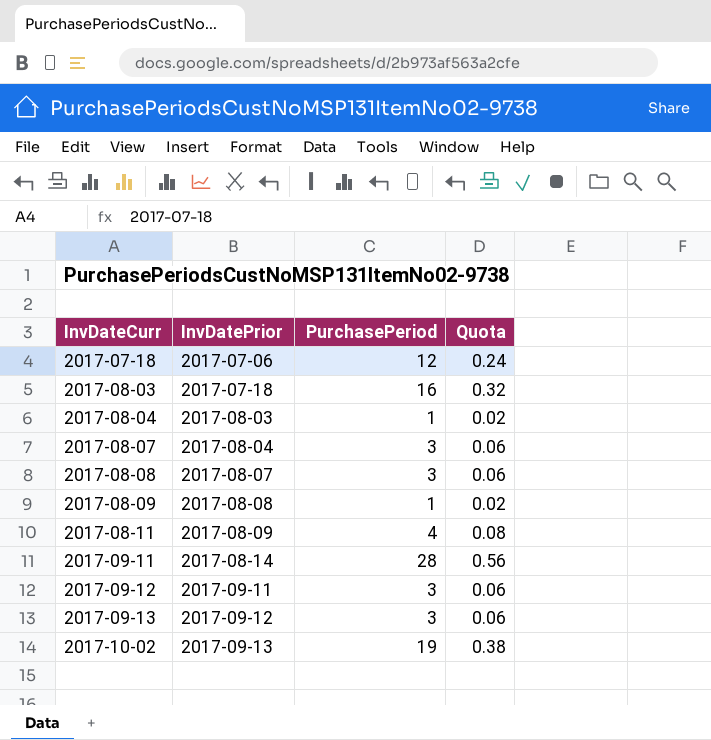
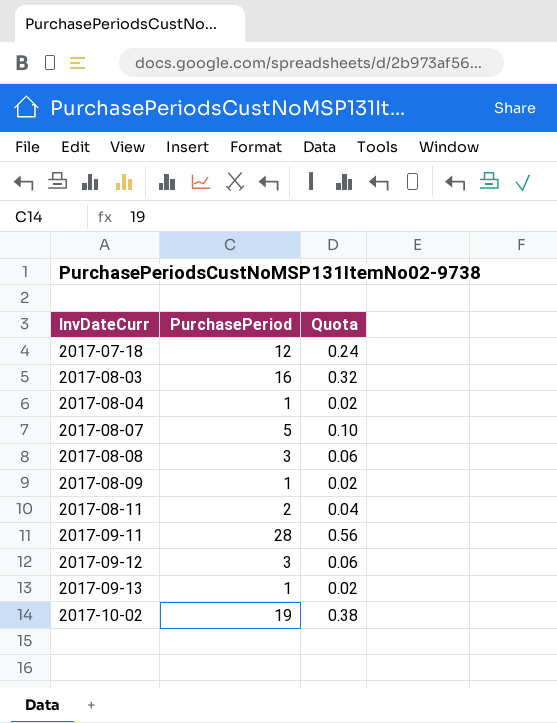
column InvDatePrior | position: 2 -> none
2017-08-07 | PurchasePeriod: 3 -> 5
2017-08-07 | Quota: 0.06 -> 0.10
2017-08-11 | PurchasePeriod: 4 -> 2
2017-08-11 | Quota: 0.08 -> 0.04
2017-09-13 | PurchasePeriod: 3 -> 1
2017-09-13 | Quota: 0.06 -> 0.02

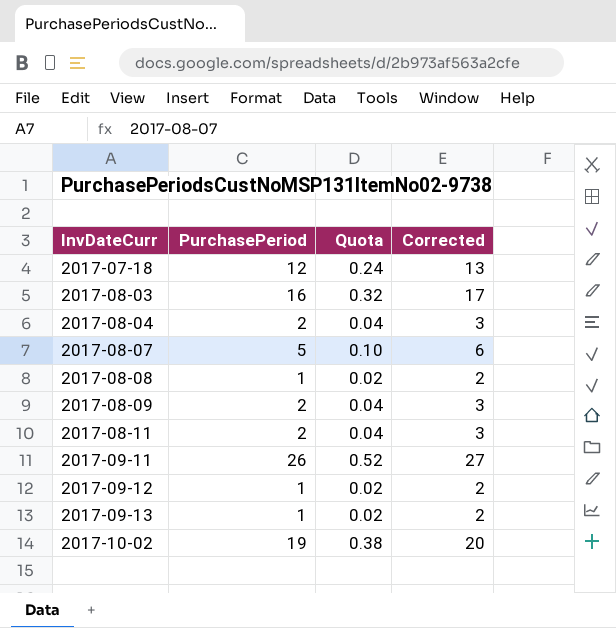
column Corrected | formula: none -> [PurchasePeriod] + 1
2017-08-04 | PurchasePeriod: 1 -> 2
2017-08-04 | Quota: 0.02 -> 0.04
2017-08-08 | PurchasePeriod: 3 -> 1
2017-08-08 | Quota: 0.06 -> 0.02
2017-08-09 | PurchasePeriod: 1 -> 2
2017-08-09 | Quota: 0.02 -> 0.04
2017-09-11 | PurchasePeriod: 28 -> 26
2017-09-11 | Quota: 0.56 -> 0.52
2017-09-12 | PurchasePeriod: 3 -> 1
2017-09-12 | Quota: 0.06 -> 0.02

